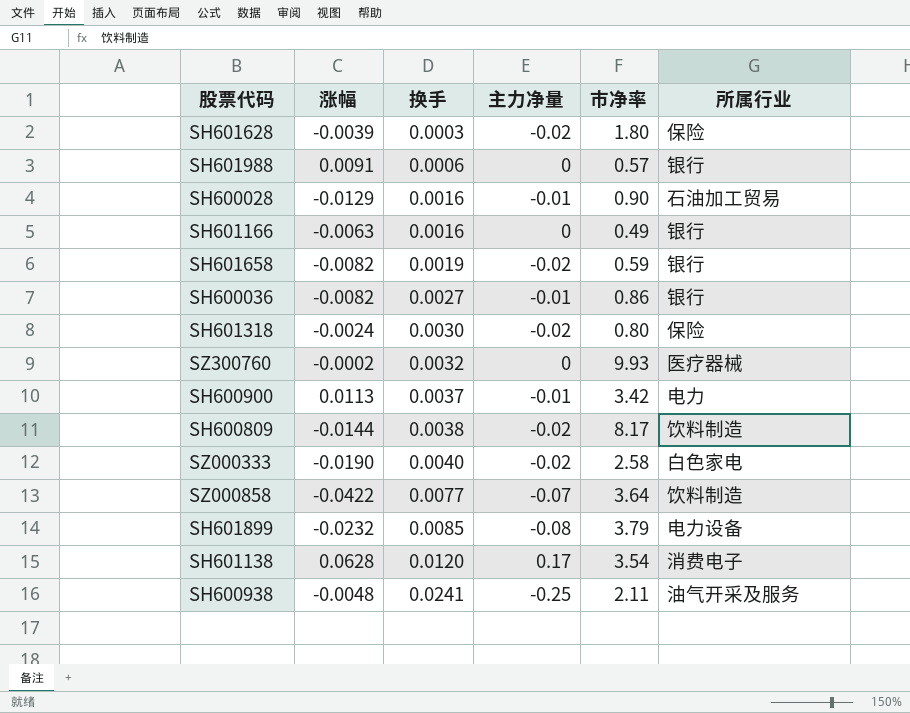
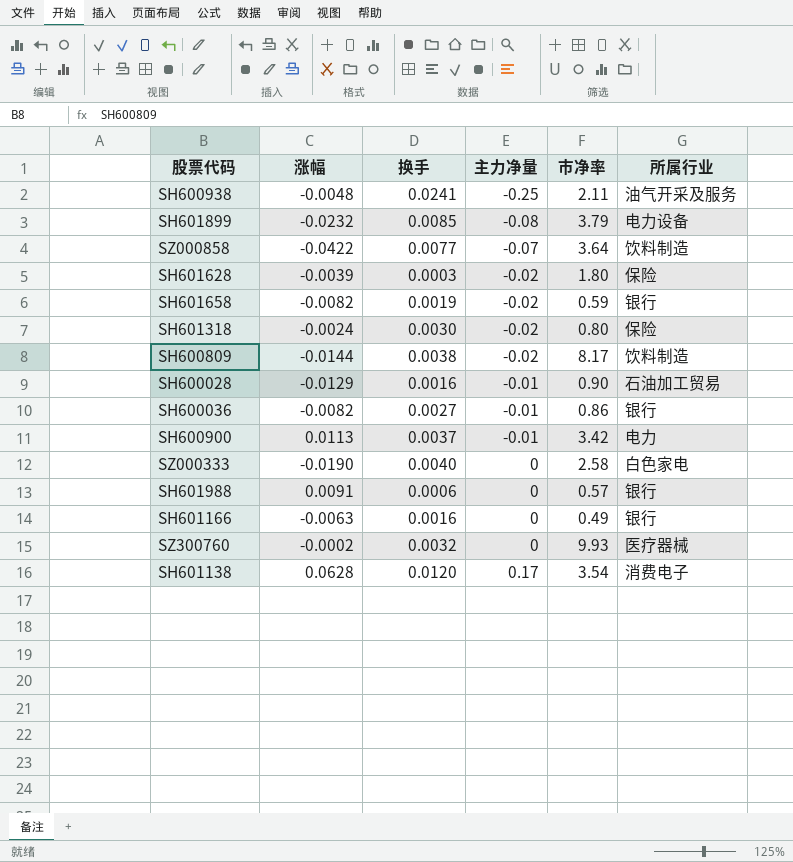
row order: 换手 ascending -> 主力净量 ascending
SZ000333 | 主力净量: -0.02 -> 0

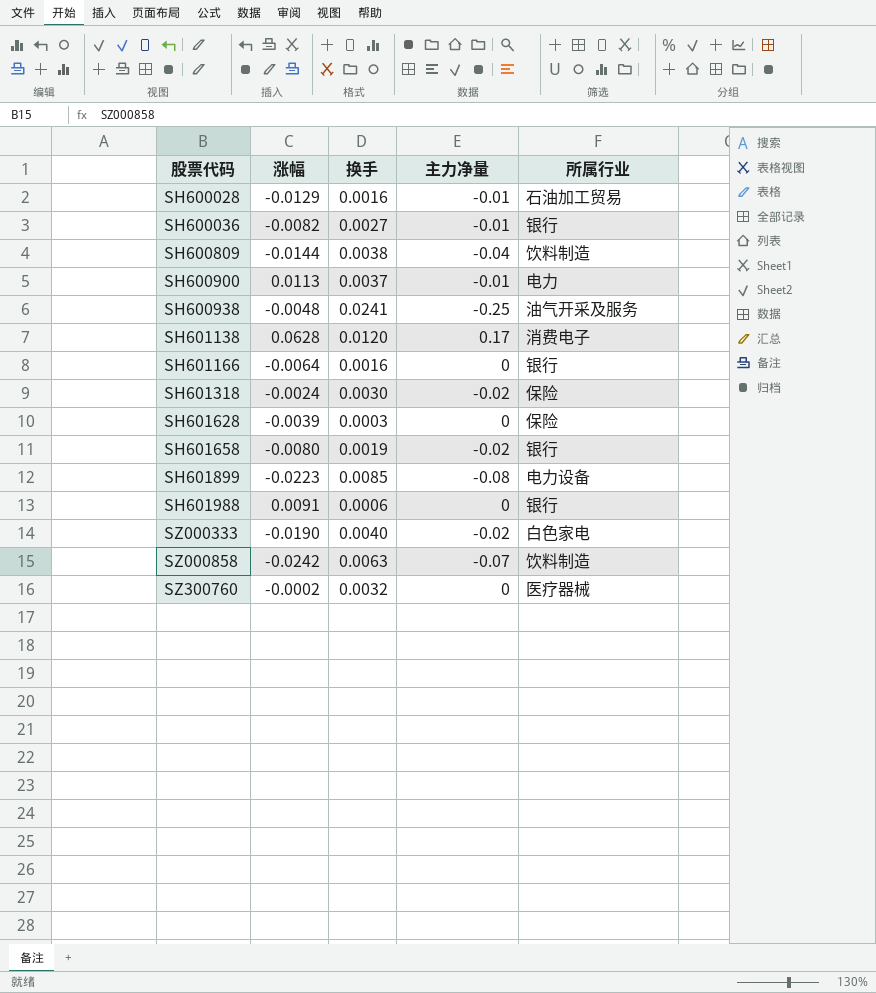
row order: 主力净量 ascending -> 股票代码 ascending
column 市净率 | position: 5 -> none
SH600809 | 主力净量: -0.02 -> -0.04
SH601166 | 涨幅: -0.0063 -> -0.0064
SH601628 | 主力净量: -0.02 -> 0
SH601658 | 涨幅: -0.0082 -> -0.0080
SH601899 | 涨幅: -0.0232 -> -0.0223
SZ000333 | 主力净量: 0 -> -0.02
SZ000858 | 涨幅: -0.0422 -> -0.0242
SZ000858 | 换手: 0.0077 -> 0.0063

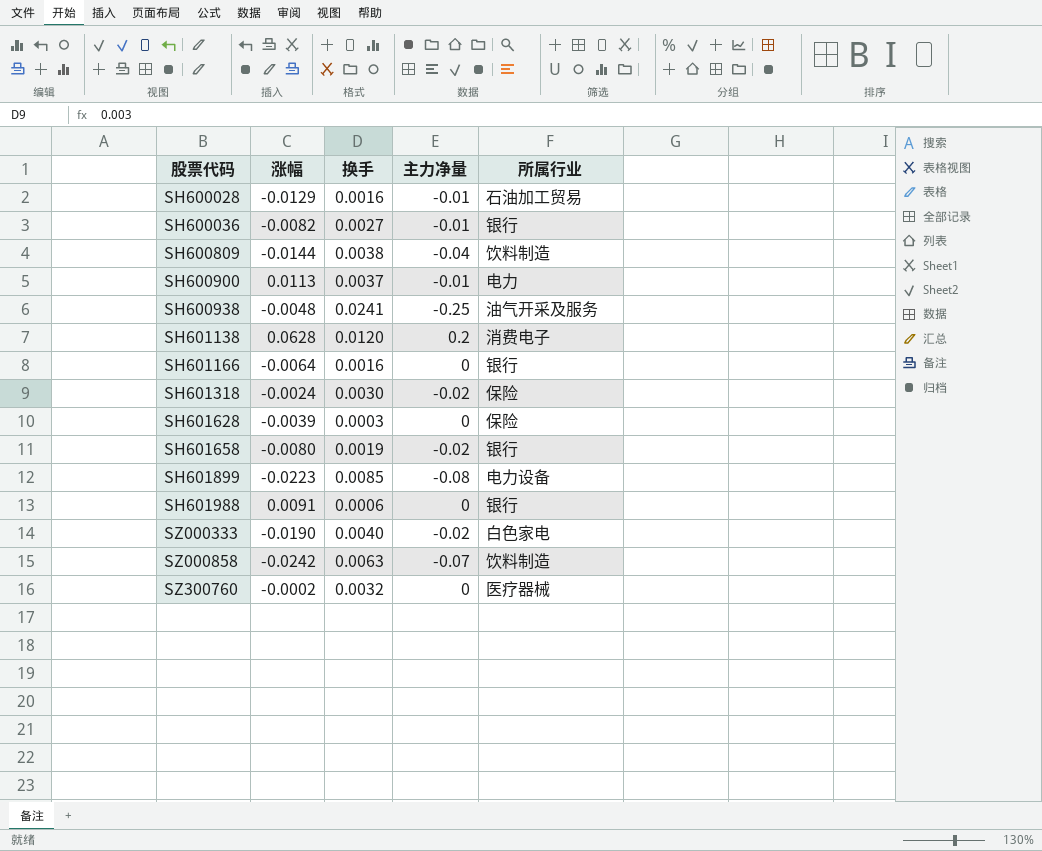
SH601138 | 主力净量: 0.17 -> 0.2

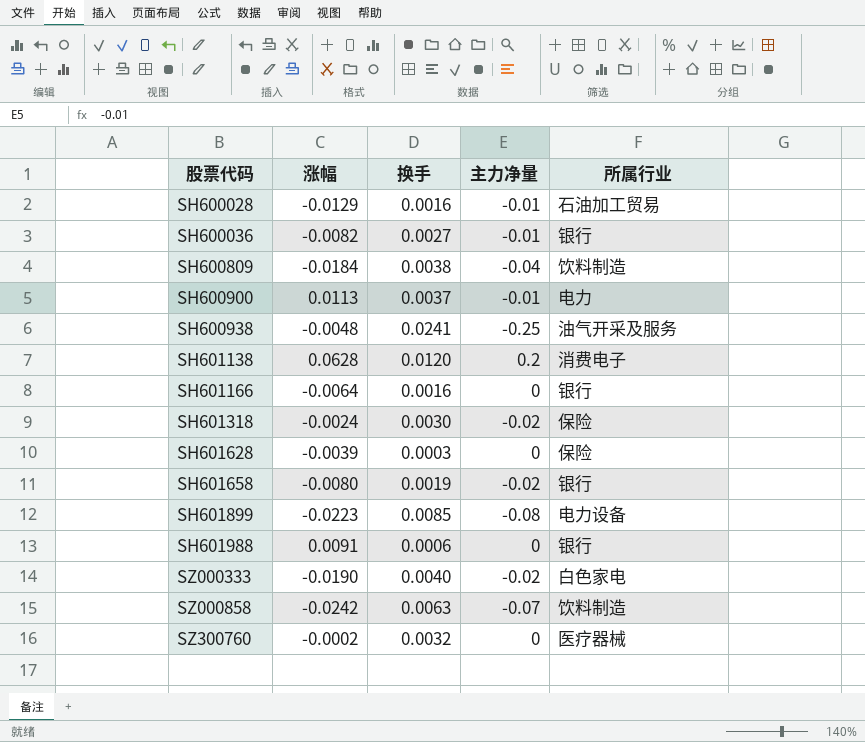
SH600809 | 涨幅: -0.0144 -> -0.0184

